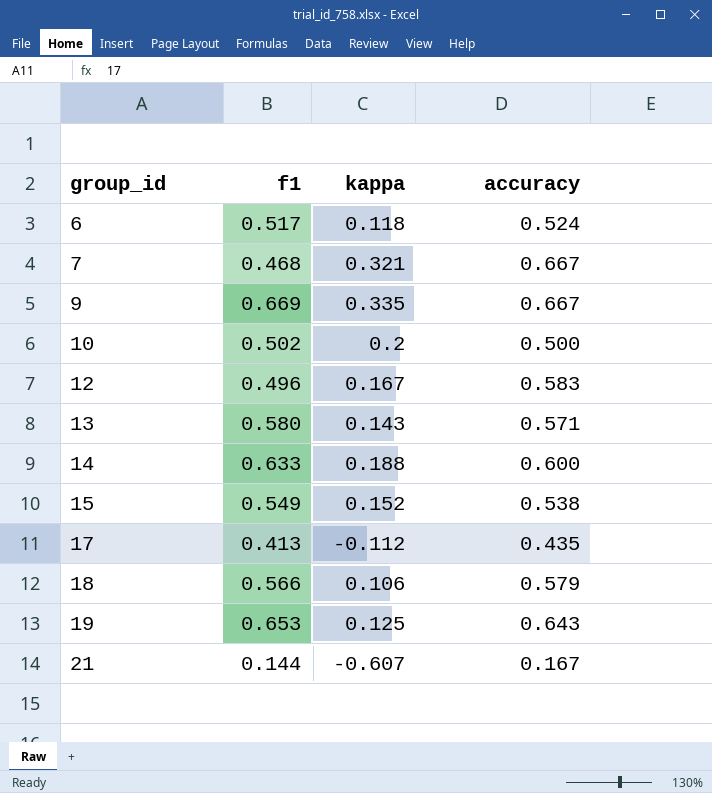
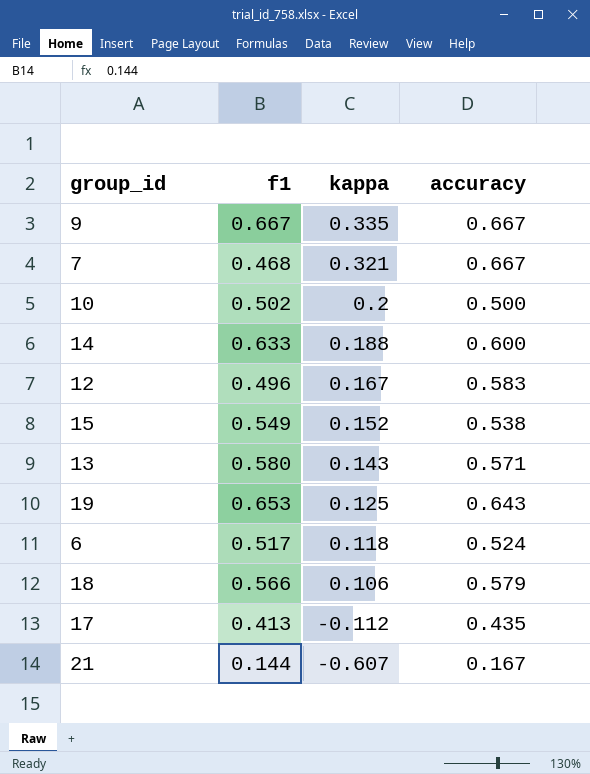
row order: group_id ascending -> kappa descending
9 | f1: 0.669 -> 0.667

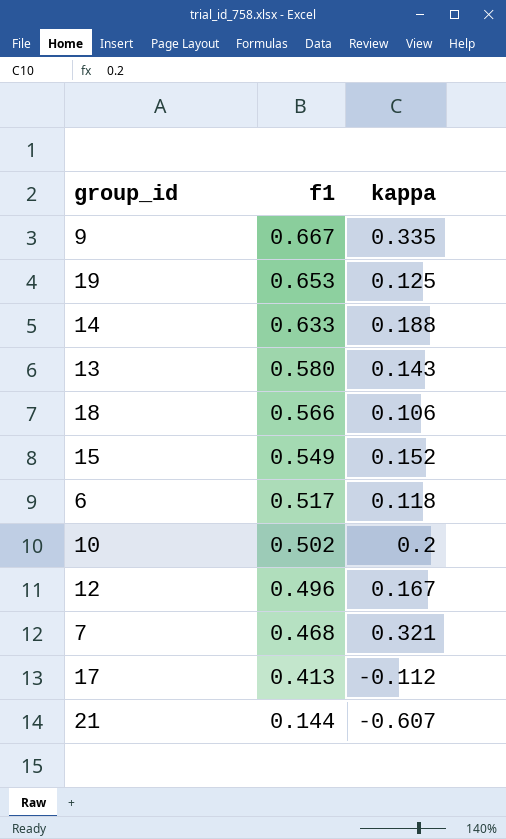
row order: kappa descending -> f1 descending
column accuracy | position: 4 -> none

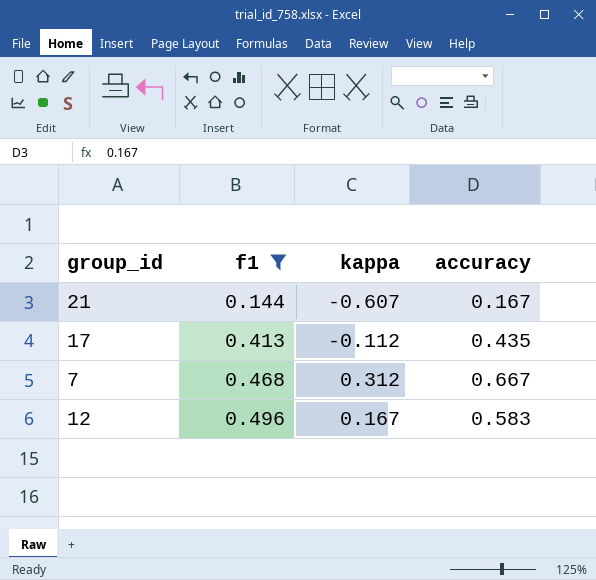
filter: none -> f1 <= 0.496
row order: f1 descending -> f1 ascending
column accuracy | position: none -> 4
7 | kappa: 0.321 -> 0.312

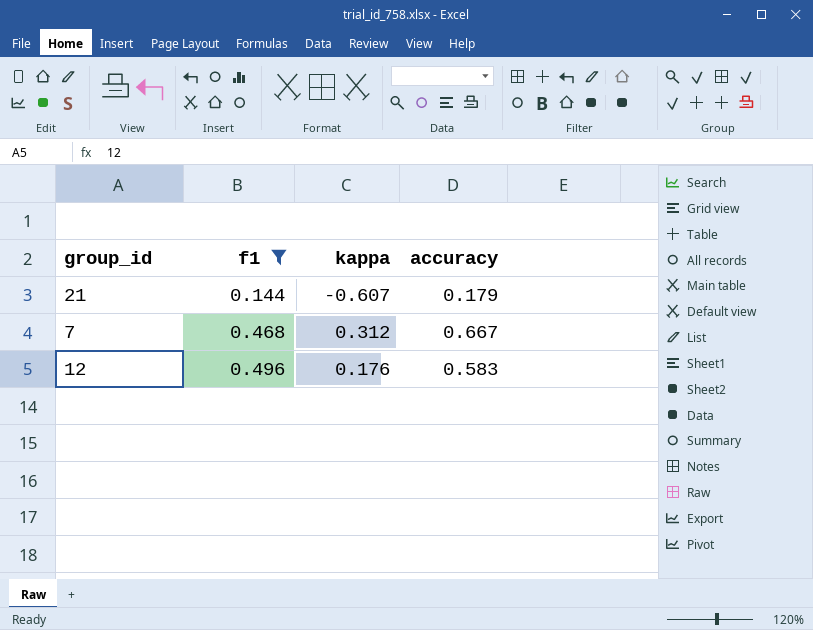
row 17: 0.413 | -0.112 | 0.435 -> none
21 | accuracy: 0.167 -> 0.179
12 | kappa: 0.167 -> 0.176

